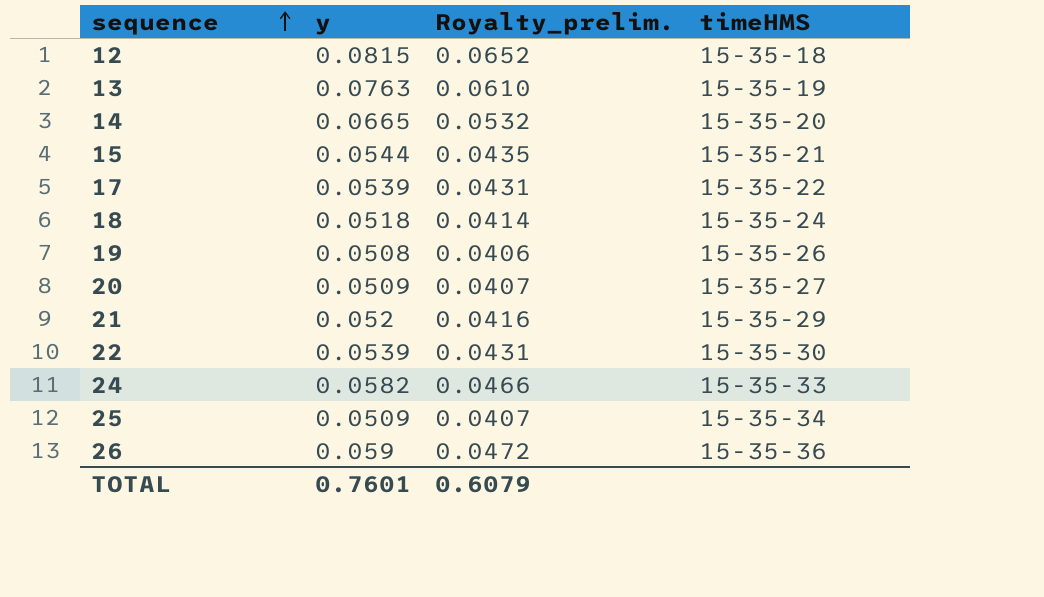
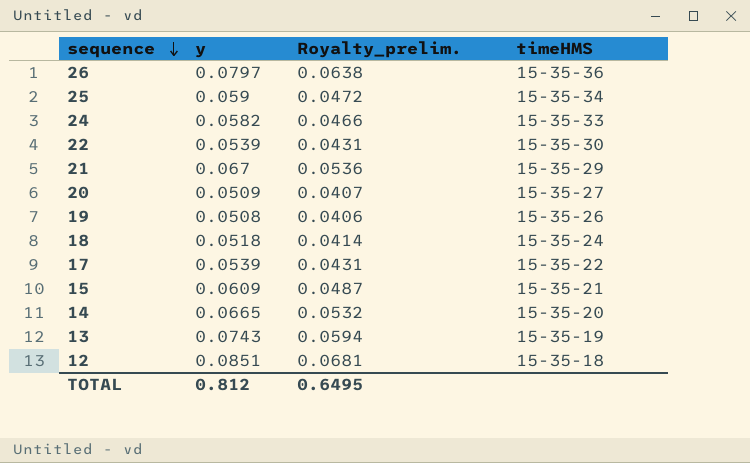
row order: sequence ascending -> sequence descending
26 | y: 0.059 -> 0.0797
26 | Royalty_prelim.: 0.0472 -> 0.0638
25 | y: 0.0509 -> 0.059
25 | Royalty_prelim.: 0.0407 -> 0.0472
21 | y: 0.052 -> 0.067
21 | Royalty_prelim.: 0.0416 -> 0.0536
15 | y: 0.0544 -> 0.0609
15 | Royalty_prelim.: 0.0435 -> 0.0487
13 | y: 0.0763 -> 0.0743
13 | Royalty_prelim.: 0.0610 -> 0.0594
12 | y: 0.0815 -> 0.0851
12 | Royalty_prelim.: 0.0652 -> 0.0681
TOTAL | y: 0.7601 -> 0.812
TOTAL | Royalty_prelim.: 0.6079 -> 0.6495

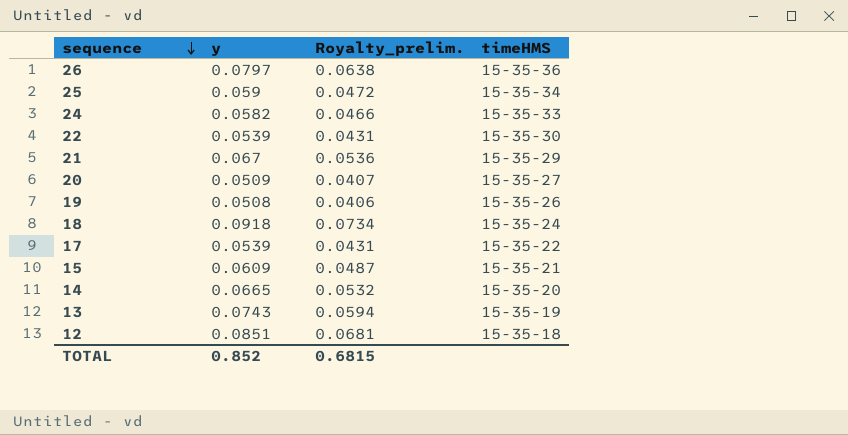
18 | y: 0.0518 -> 0.0918
18 | Royalty_prelim.: 0.0414 -> 0.0734
TOTAL | y: 0.812 -> 0.852
TOTAL | Royalty_prelim.: 0.6495 -> 0.6815

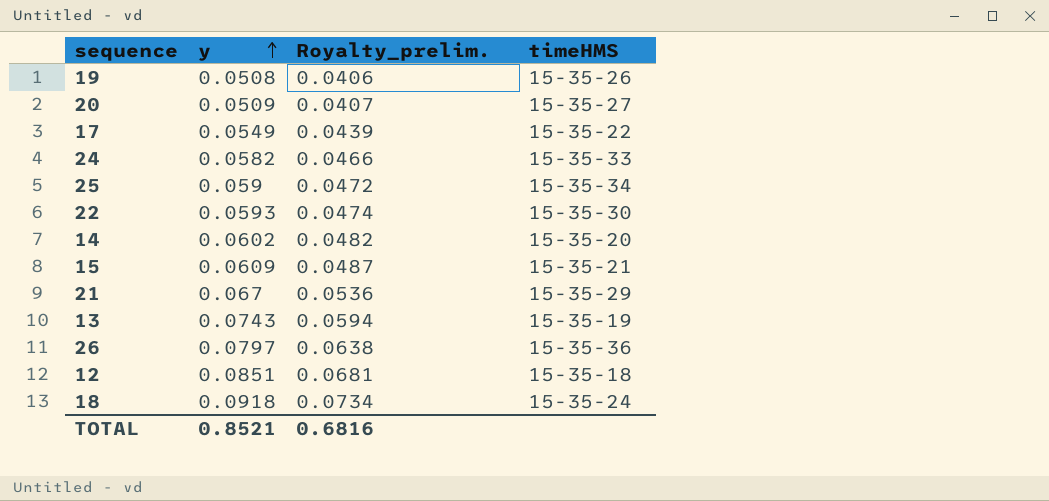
row order: sequence descending -> y ascending
17 | y: 0.0539 -> 0.0549
17 | Royalty_prelim.: 0.0431 -> 0.0439
22 | y: 0.0539 -> 0.0593
22 | Royalty_prelim.: 0.0431 -> 0.0474
14 | y: 0.0665 -> 0.0602
14 | Royalty_prelim.: 0.0532 -> 0.0482
TOTAL | y: 0.852 -> 0.8521
TOTAL | Royalty_prelim.: 0.6815 -> 0.6816

